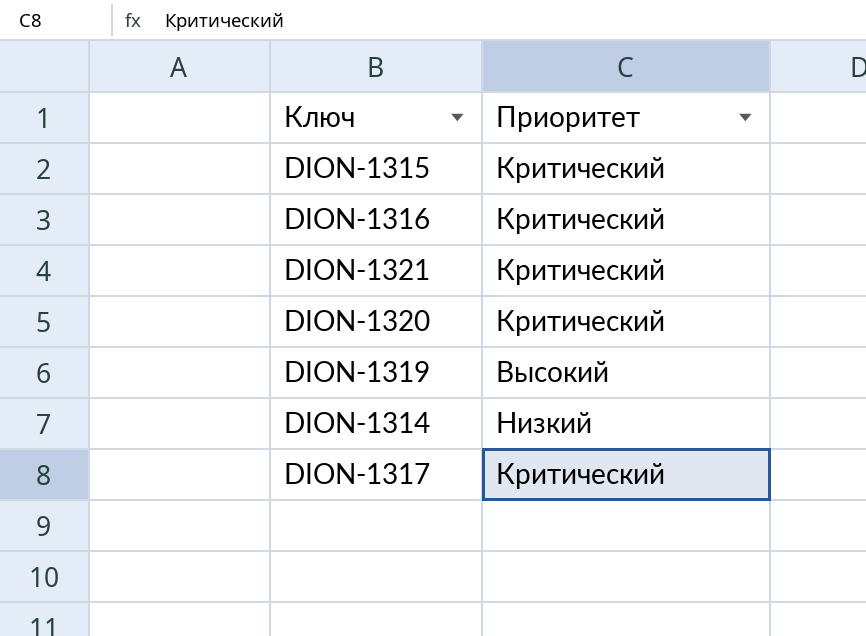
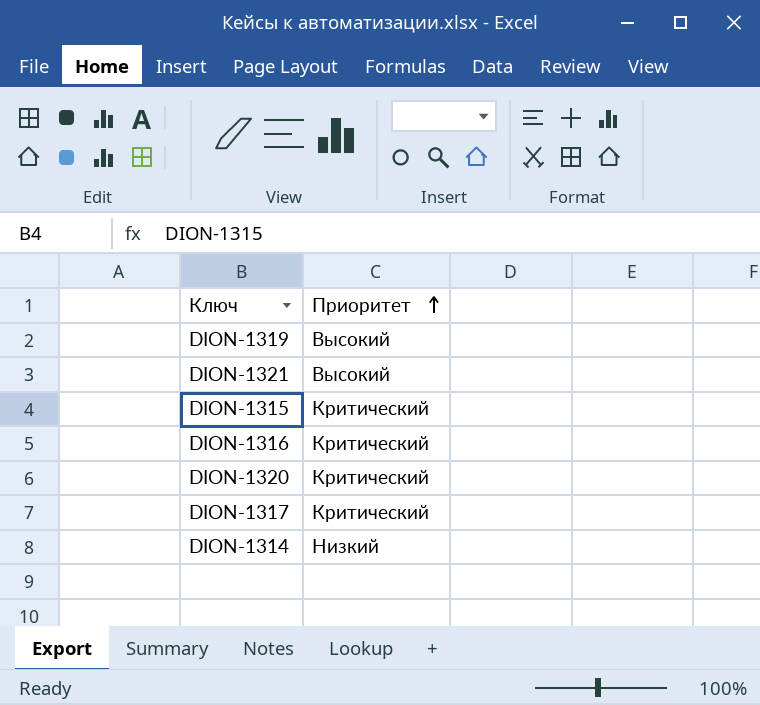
row order: none -> Приоритет ascending
DION-1321 | Приоритет: Критический -> Высокий

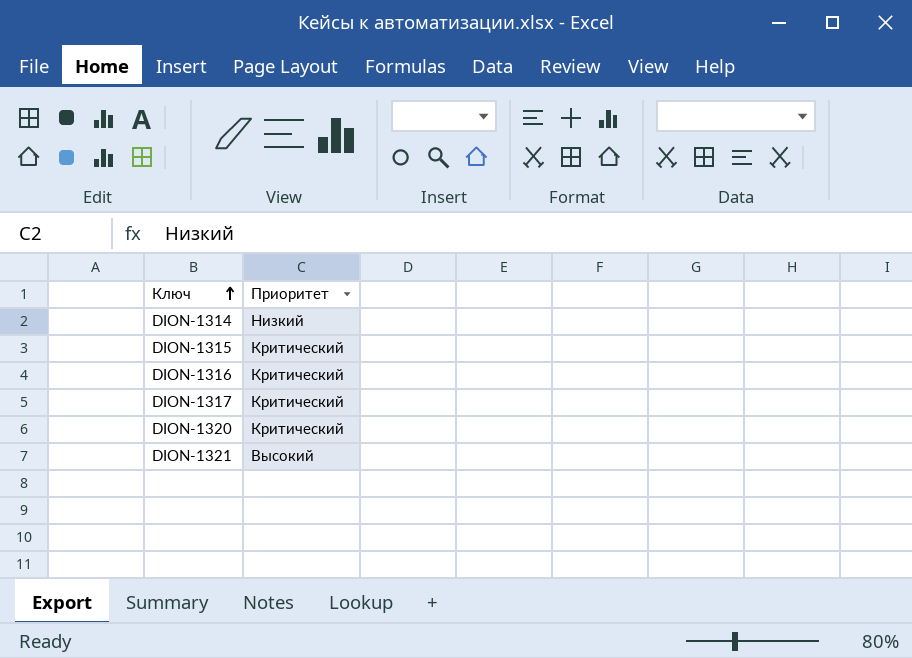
row order: Приоритет ascending -> Ключ ascending
row DION-1319: Высокий -> none

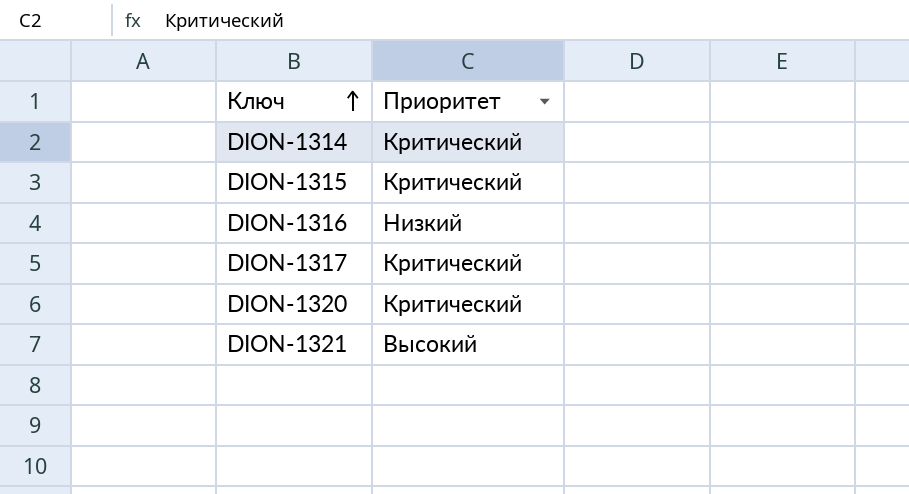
DION-1314 | Приоритет: Низкий -> Критический
DION-1316 | Приоритет: Критический -> Низкий

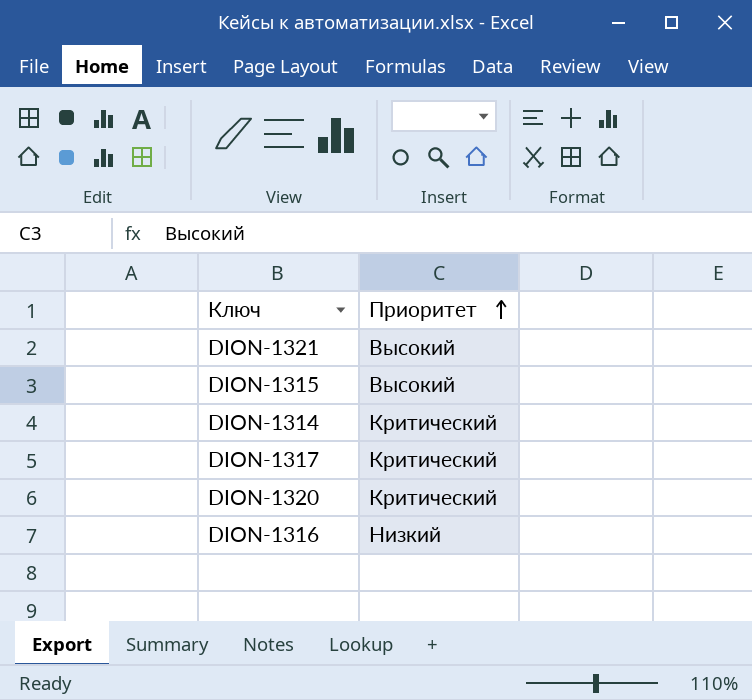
row order: Ключ ascending -> Приоритет ascending
DION-1315 | Приоритет: Критический -> Высокий

